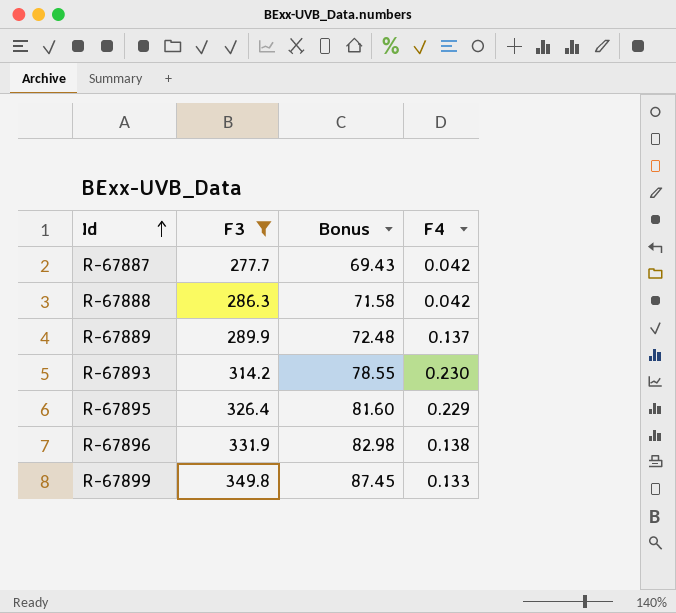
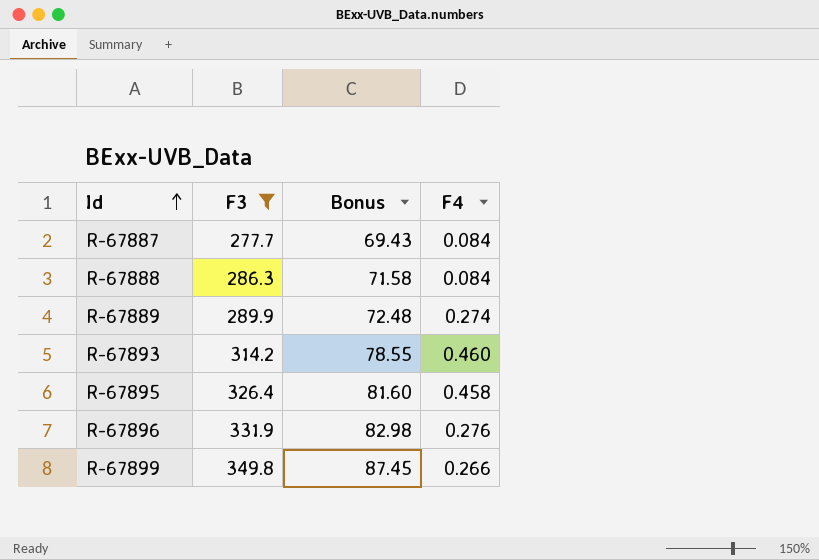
R-67887 | F4: 0.042 -> 0.084
R-67888 | F4: 0.042 -> 0.084
R-67889 | F4: 0.137 -> 0.274
R-67893 | F4: 0.230 -> 0.460
R-67895 | F4: 0.229 -> 0.458
R-67896 | F4: 0.138 -> 0.276
R-67899 | F4: 0.133 -> 0.266

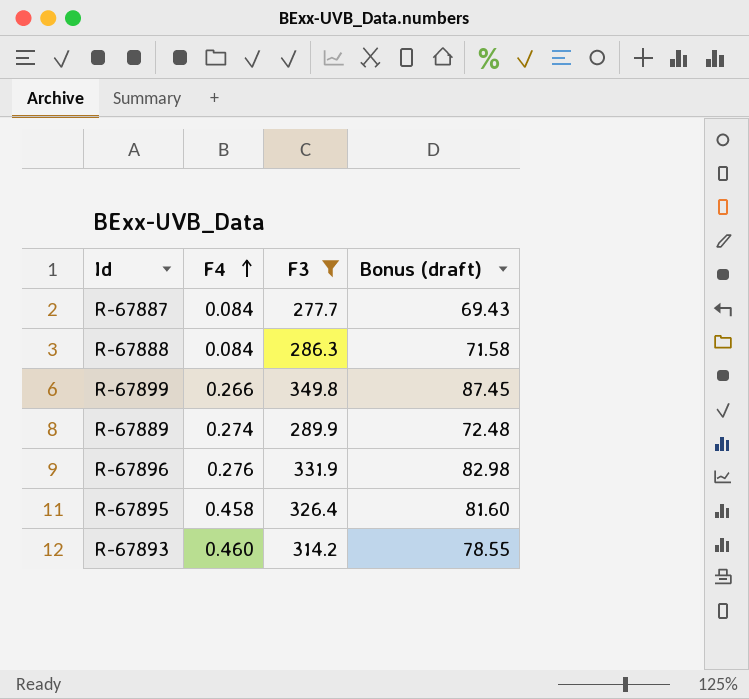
row order: Id ascending -> F4 ascending
column F4 | position: 4 -> 2
column name: Bonus -> Bonus (draft)

